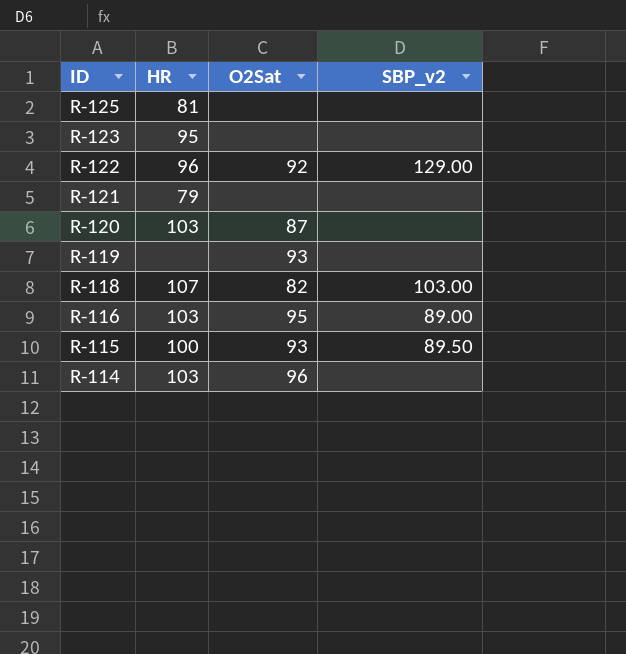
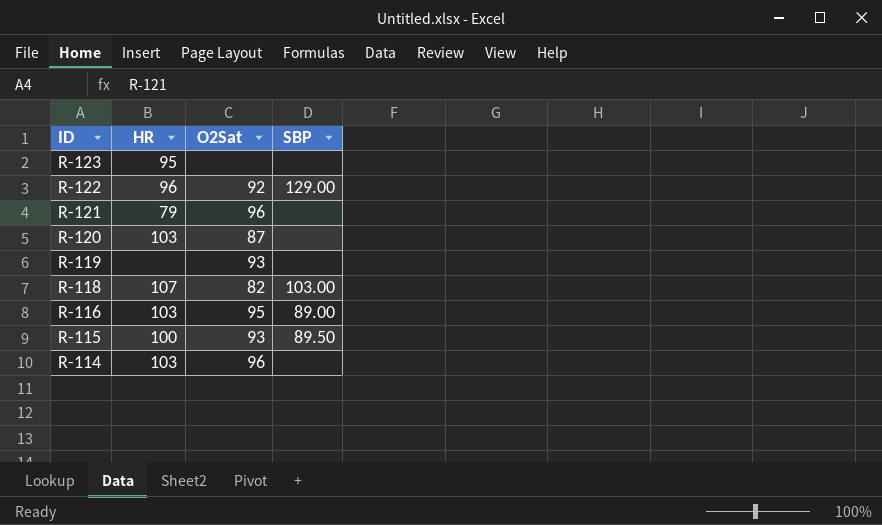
column name: SBP_v2 -> SBP
row R-125: 81 | none | none -> none
R-121 | O2Sat: none -> 96

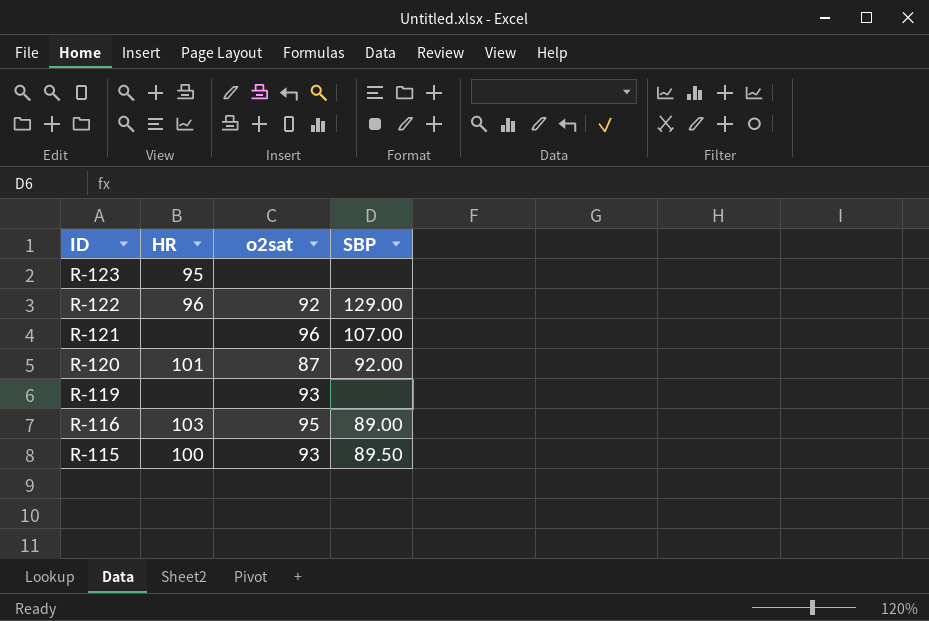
column name: O2Sat -> o2sat
row R-118: 107 | 82 | 103.00 -> none
row R-114: 103 | 96 | none -> none
R-121 | HR: 79 -> none
R-121 | SBP: none -> 107.00
R-120 | HR: 103 -> 101
R-120 | SBP: none -> 92.00

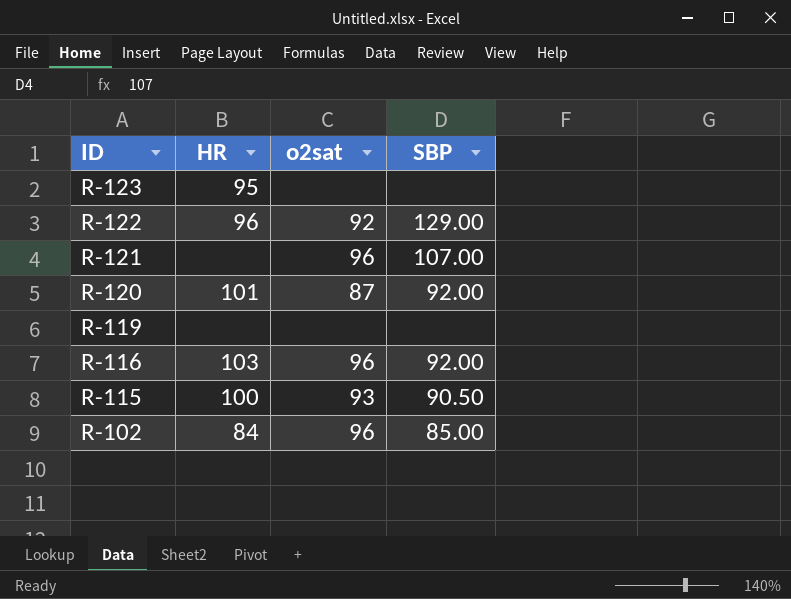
R-119 | o2sat: 93 -> none
R-116 | o2sat: 95 -> 96
R-116 | SBP: 89.00 -> 92.00
R-115 | SBP: 89.50 -> 90.50
row R-102: none -> 84 | 96 | 85.00

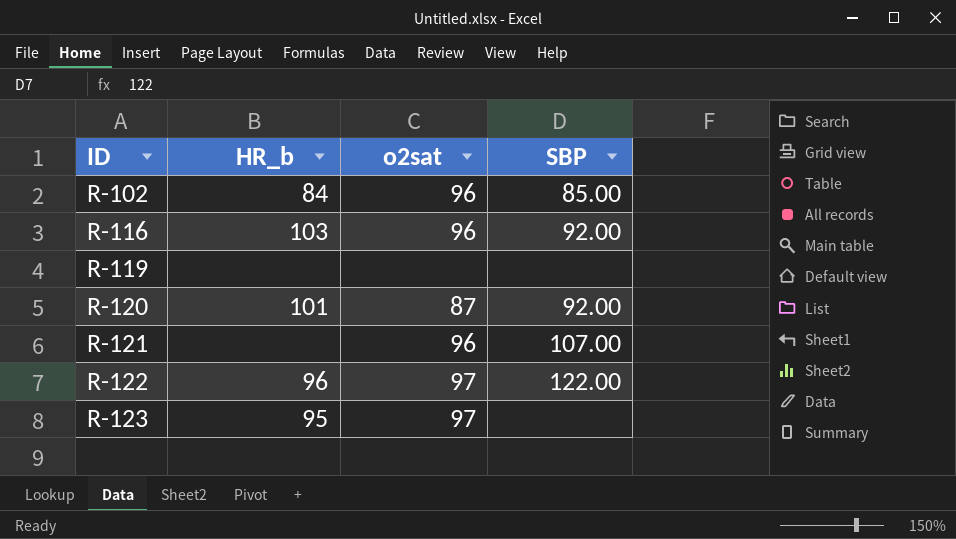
row order: ID descending -> ID ascending
column name: HR -> HR_b
row R-115: 100 | 93 | 90.50 -> none
R-122 | o2sat: 92 -> 97
R-122 | SBP: 129.00 -> 122.00
R-123 | o2sat: none -> 97

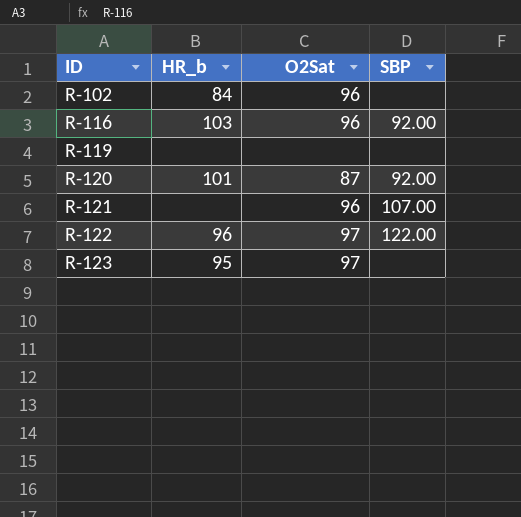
column name: o2sat -> O2Sat
R-102 | SBP: 85.00 -> none

